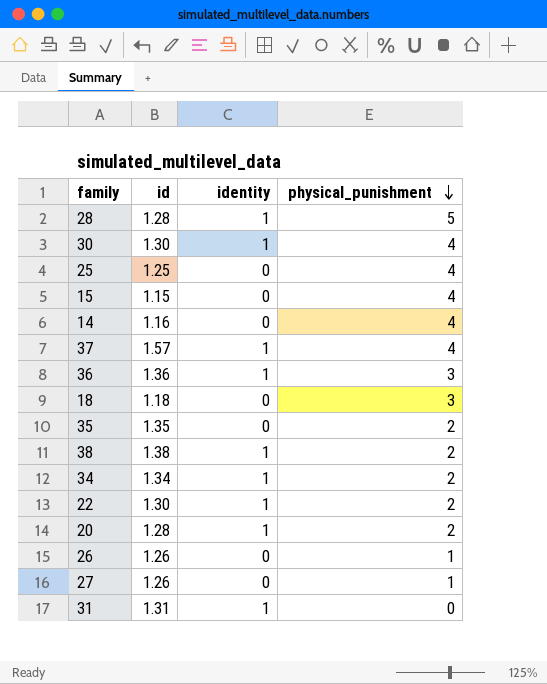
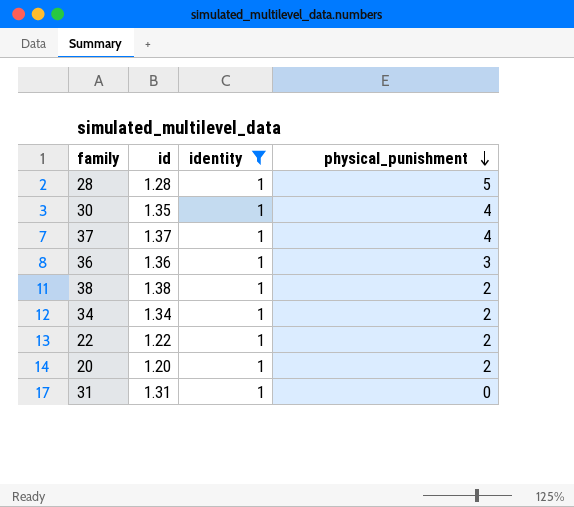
filter: none -> identity = 1
30 | id: 1.30 -> 1.35
37 | id: 1.57 -> 1.37
22 | id: 1.30 -> 1.22
20 | id: 1.28 -> 1.20

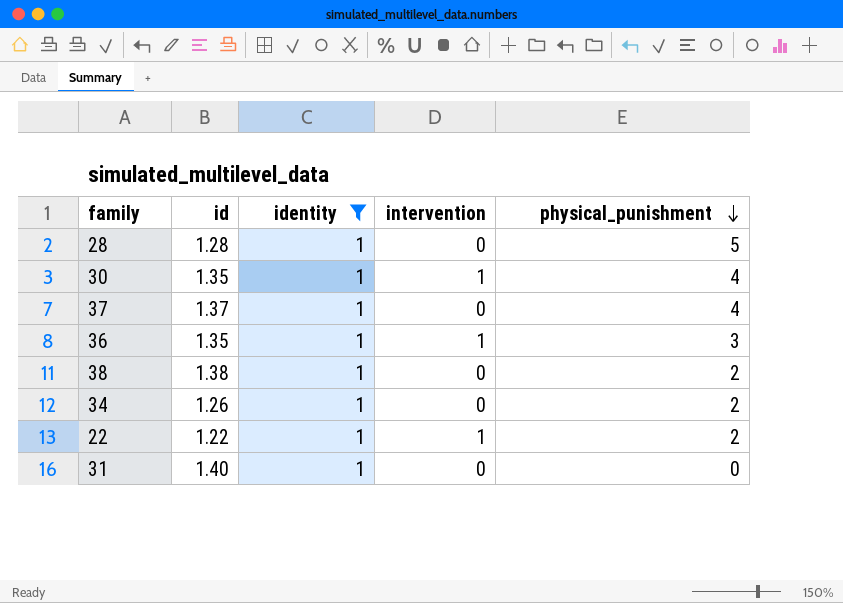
column intervention | position: none -> 4
row 20: 1.20 | 1 | 2 -> none
36 | id: 1.36 -> 1.35
34 | id: 1.34 -> 1.26
31 | id: 1.31 -> 1.40

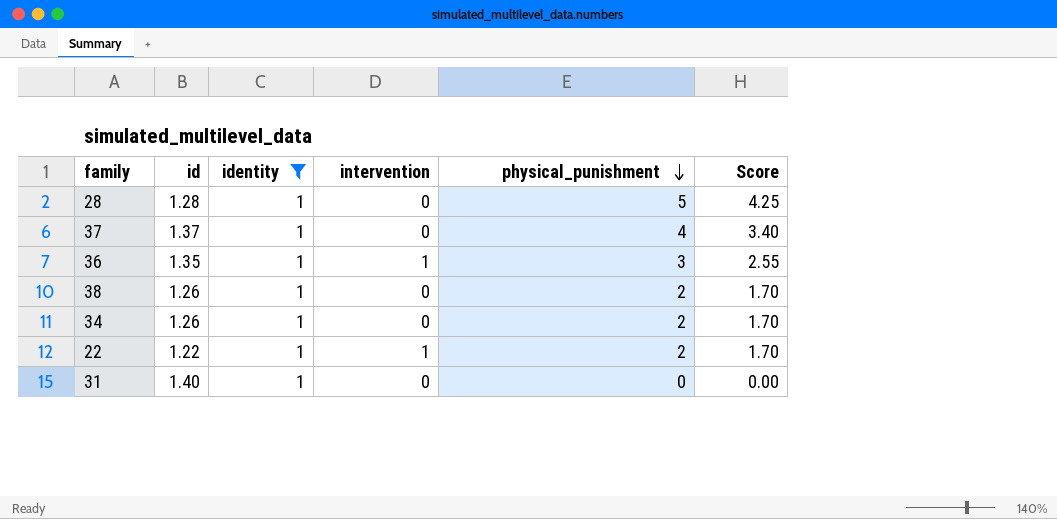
column Score | formula: none -> [physical_punishment] * 0.85
row 30: 1.35 | 1 | 1 | 4 -> none
38 | id: 1.38 -> 1.26

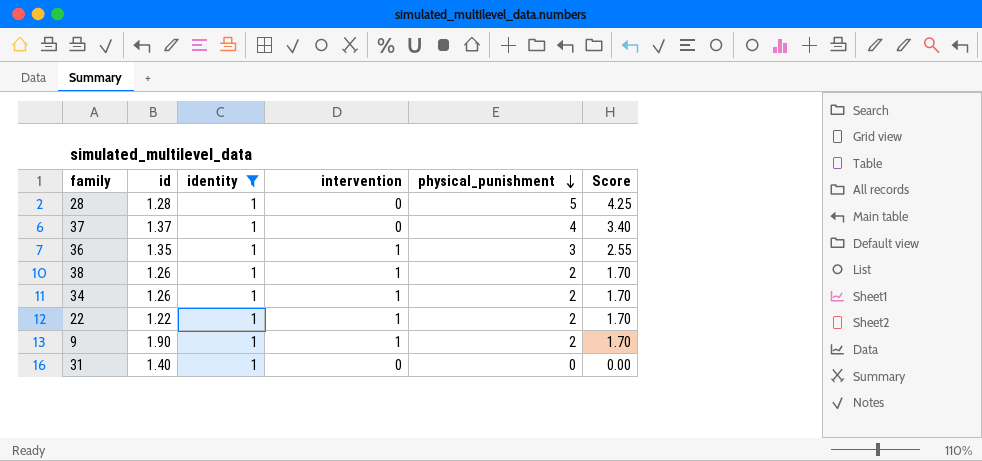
38 | intervention: 0 -> 1
34 | intervention: 0 -> 1
row 9: none -> 1.90 | 1 | 1 | 2 | 1.70

